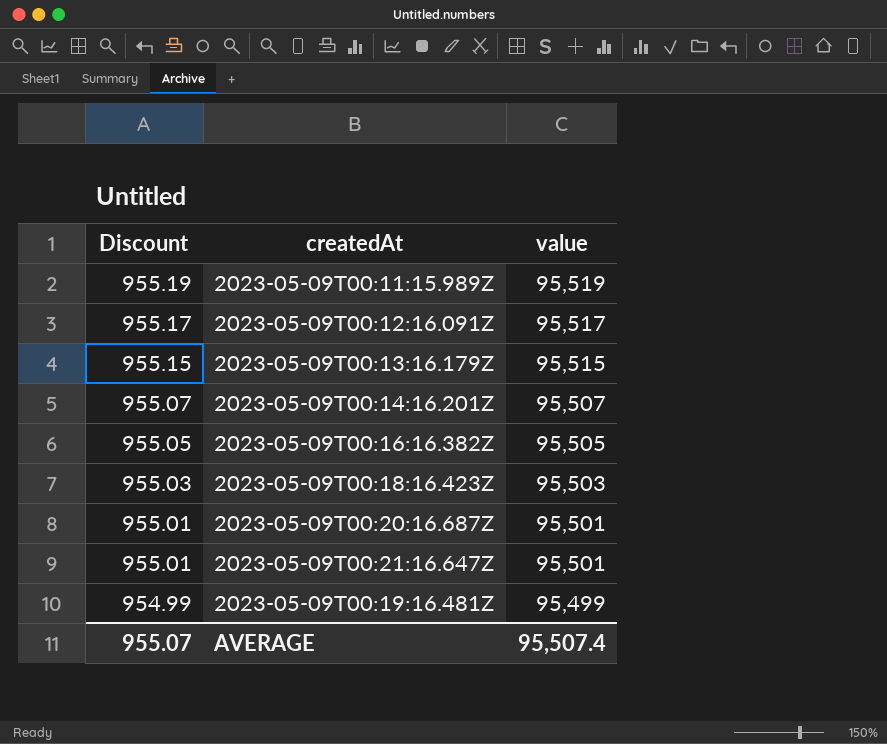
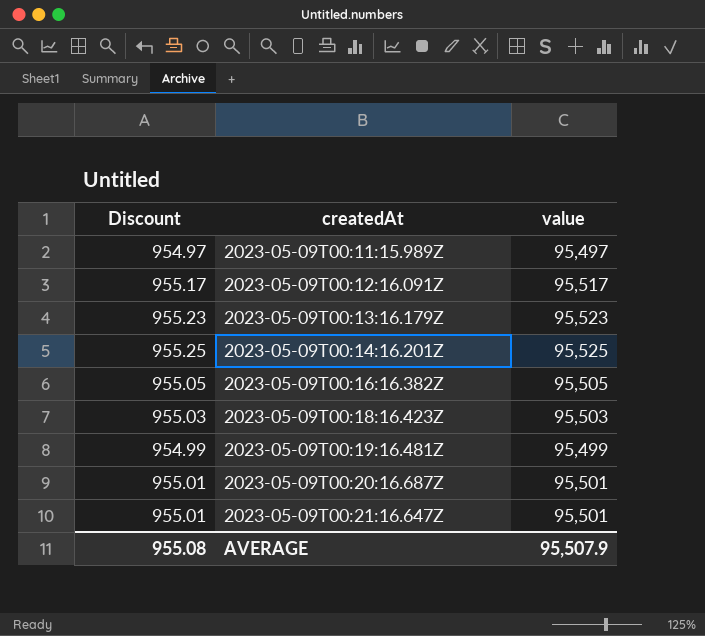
row order: Discount descending -> createdAt ascending
2023-05-09T00:11:15.989Z | Discount: 955.19 -> 954.97
2023-05-09T00:11:15.989Z | value: 95,519 -> 95,497
2023-05-09T00:13:16.179Z | Discount: 955.15 -> 955.23
2023-05-09T00:13:16.179Z | value: 95,515 -> 95,523
2023-05-09T00:14:16.201Z | Discount: 955.07 -> 955.25
2023-05-09T00:14:16.201Z | value: 95,507 -> 95,525
AVERAGE | Discount: 955.07 -> 955.08
AVERAGE | value: 95,507.4 -> 95,507.9

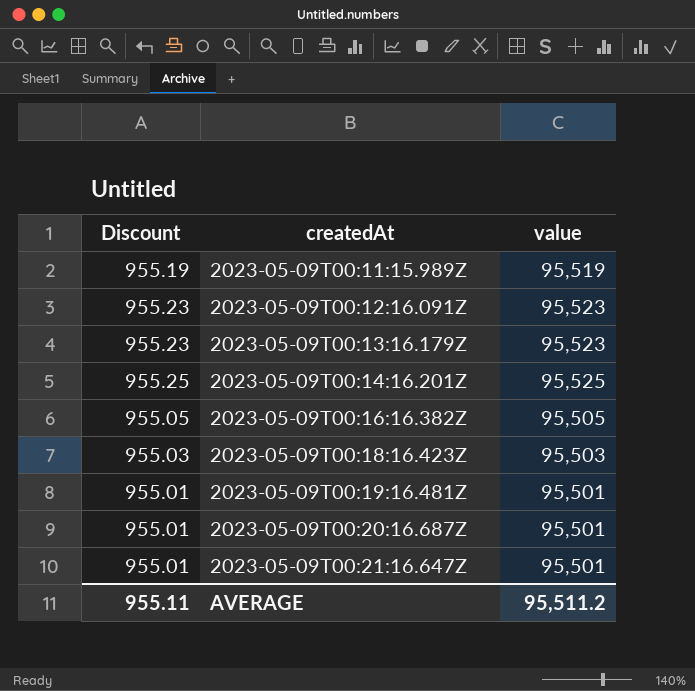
2023-05-09T00:11:15.989Z | Discount: 954.97 -> 955.19
2023-05-09T00:11:15.989Z | value: 95,497 -> 95,519
2023-05-09T00:12:16.091Z | Discount: 955.17 -> 955.23
2023-05-09T00:12:16.091Z | value: 95,517 -> 95,523
2023-05-09T00:19:16.481Z | Discount: 954.99 -> 955.01
2023-05-09T00:19:16.481Z | value: 95,499 -> 95,501
AVERAGE | Discount: 955.08 -> 955.11
AVERAGE | value: 95,507.9 -> 95,511.2

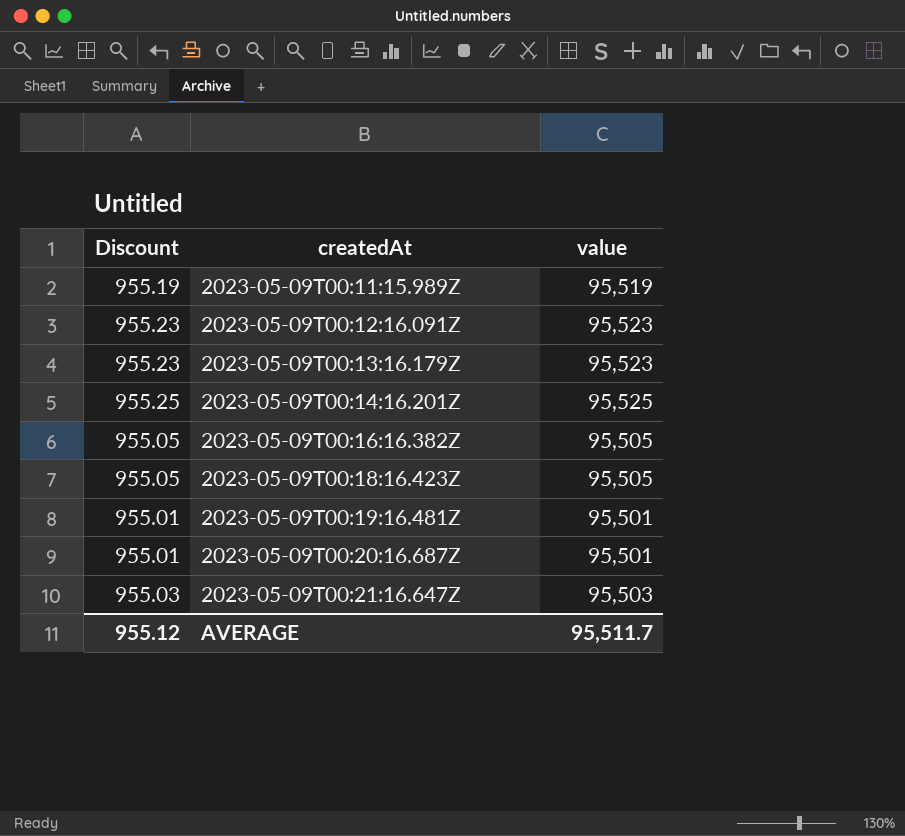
2023-05-09T00:18:16.423Z | Discount: 955.03 -> 955.05
2023-05-09T00:18:16.423Z | value: 95,503 -> 95,505
2023-05-09T00:21:16.647Z | Discount: 955.01 -> 955.03
2023-05-09T00:21:16.647Z | value: 95,501 -> 95,503
AVERAGE | Discount: 955.11 -> 955.12
AVERAGE | value: 95,511.2 -> 95,511.7

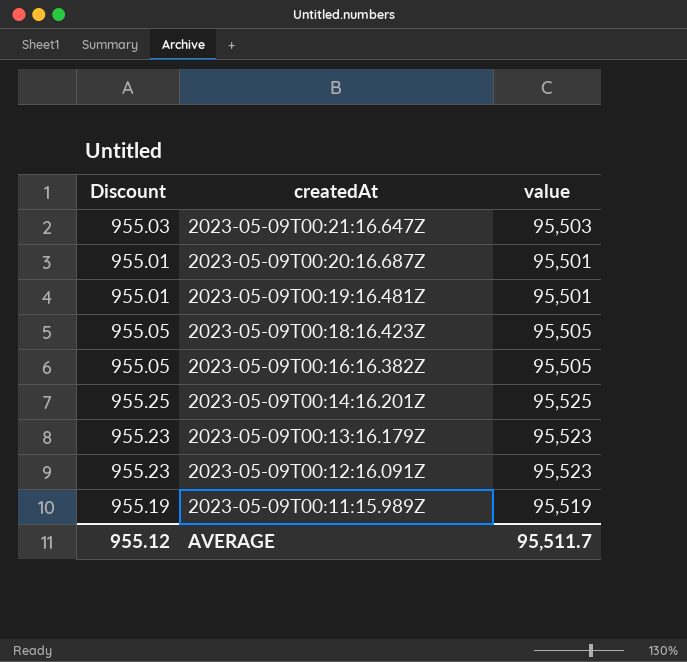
row order: createdAt ascending -> createdAt descending

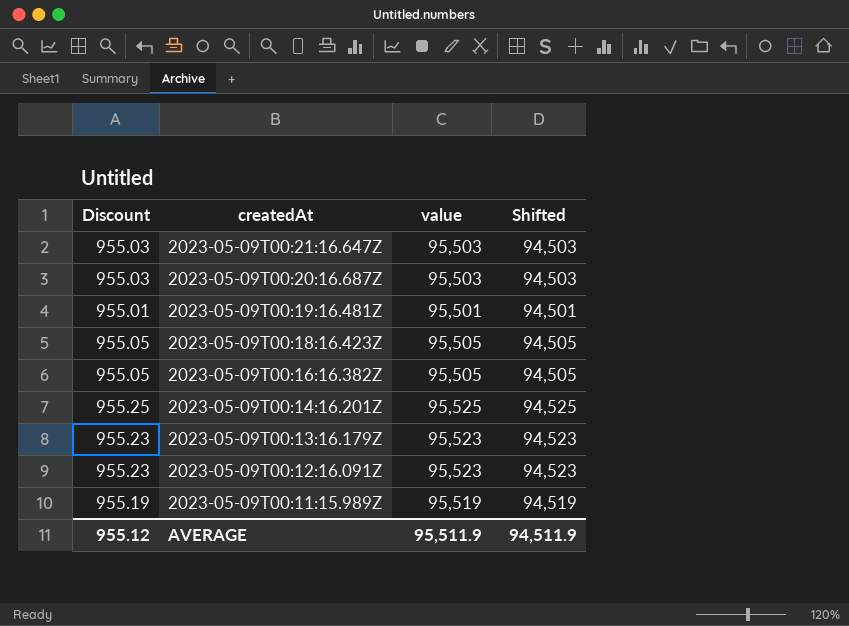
column Shifted | formula: none -> [value] - 1000
2023-05-09T00:20:16.687Z | Discount: 955.01 -> 955.03
2023-05-09T00:20:16.687Z | value: 95,501 -> 95,503
AVERAGE | value: 95,511.7 -> 95,511.9

